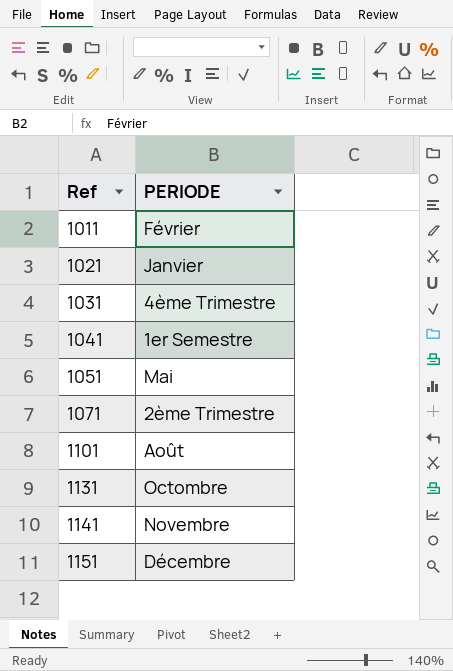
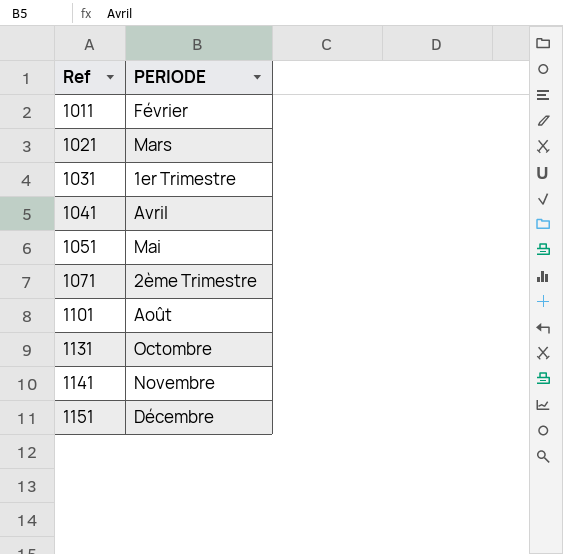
1021 | PERIODE: Janvier -> Mars
1031 | PERIODE: 4ème Trimestre -> 1er Trimestre
1041 | PERIODE: 1er Semestre -> Avril

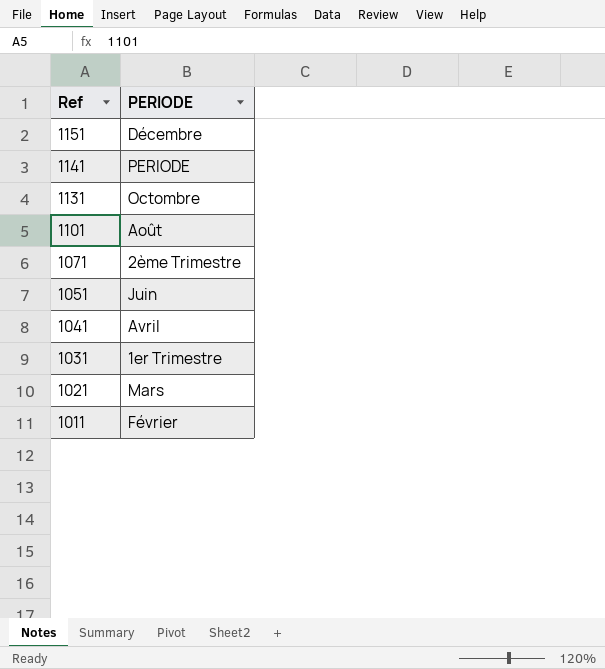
row order: Ref ascending -> Ref descending
1141 | PERIODE: Novembre -> PERIODE
1051 | PERIODE: Mai -> Juin

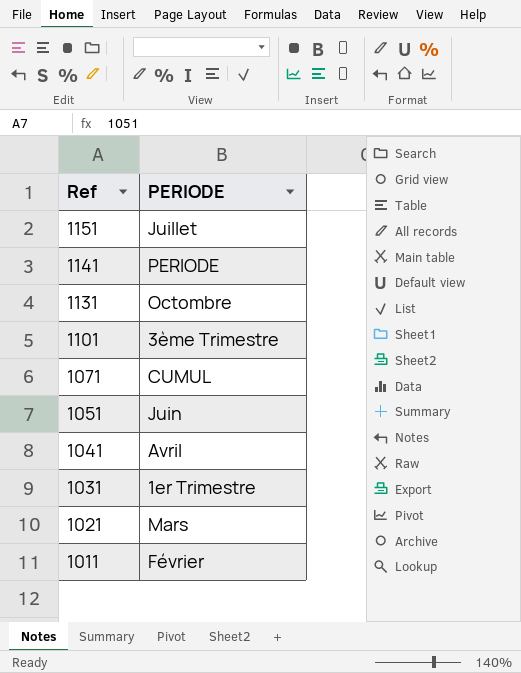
1151 | PERIODE: Décembre -> Juillet
1101 | PERIODE: Août -> 3ème Trimestre
1071 | PERIODE: 2ème Trimestre -> CUMUL

